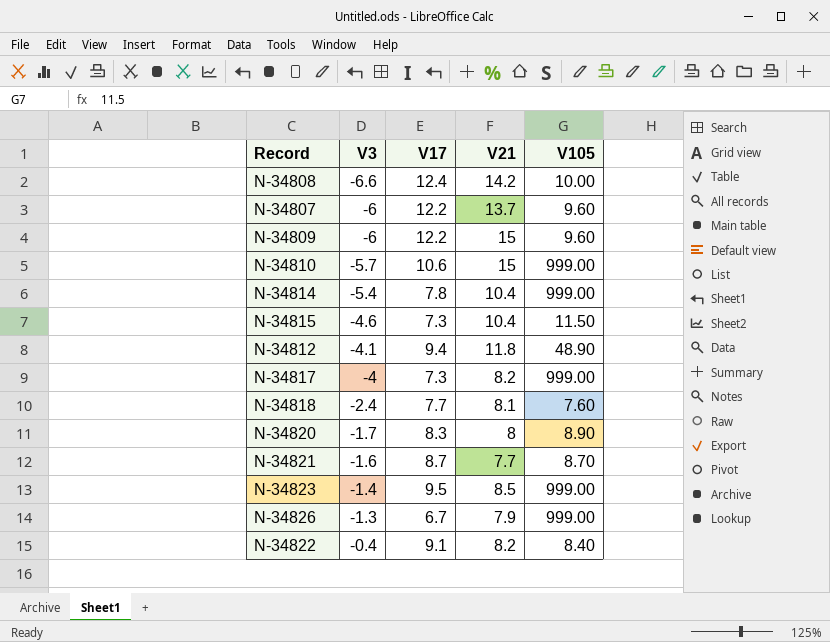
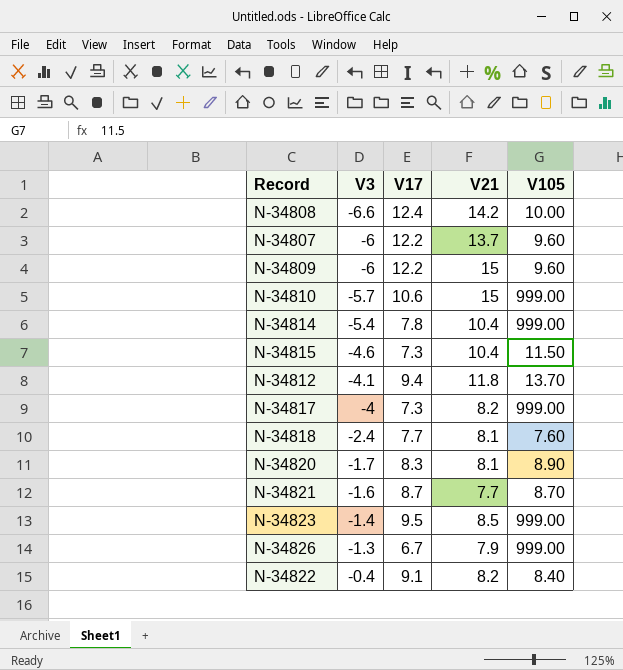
N-34812 | V105: 48.90 -> 13.70
N-34820 | V21: 8 -> 8.1

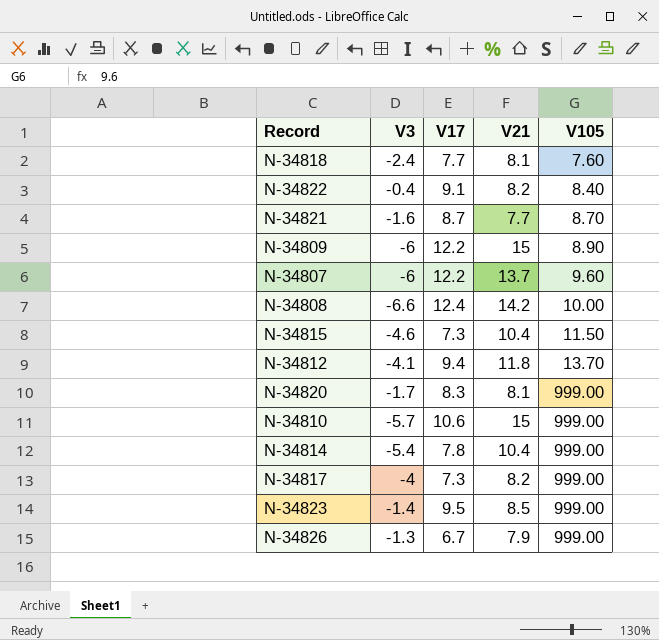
row order: V3 ascending -> V105 ascending
N-34809 | V105: 9.60 -> 8.90
N-34820 | V105: 8.90 -> 999.00

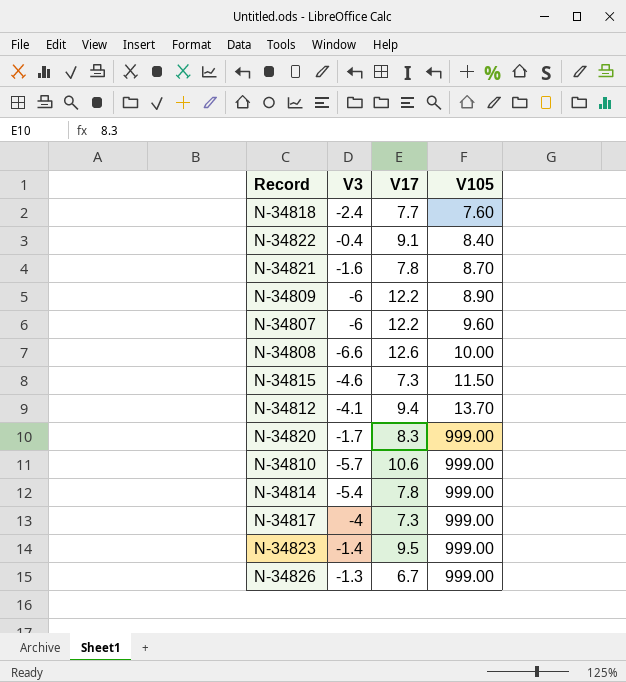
column V21 | position: 4 -> none
N-34821 | V17: 8.7 -> 7.8
N-34808 | V17: 12.4 -> 12.6

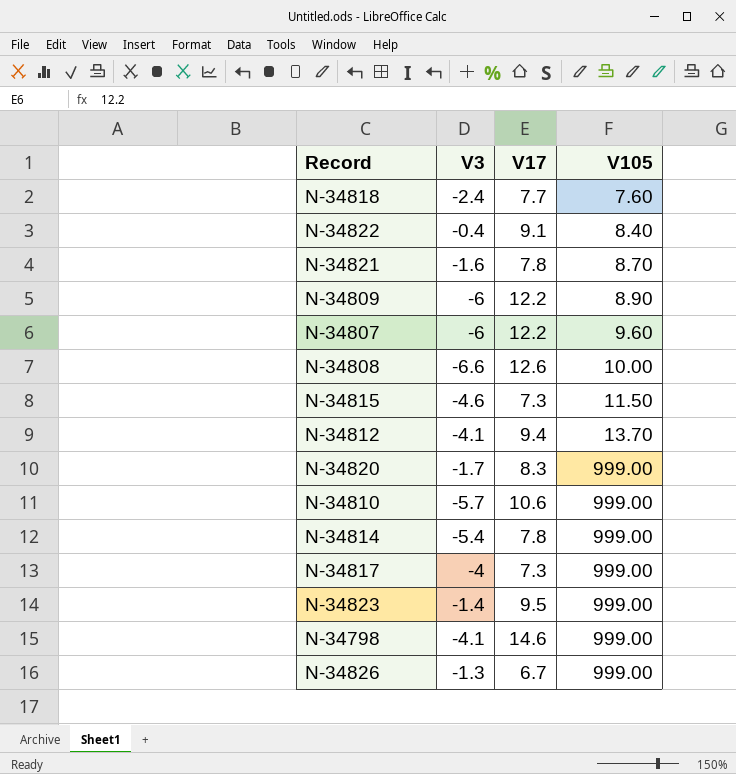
row N-34798: none -> -4.1 | 14.6 | 999.00

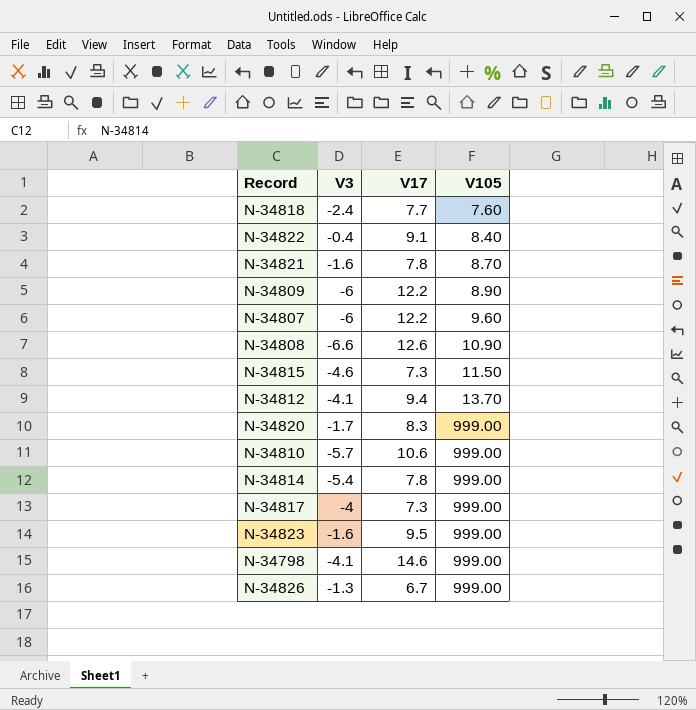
N-34808 | V105: 10.00 -> 10.90
N-34823 | V3: -1.4 -> -1.6

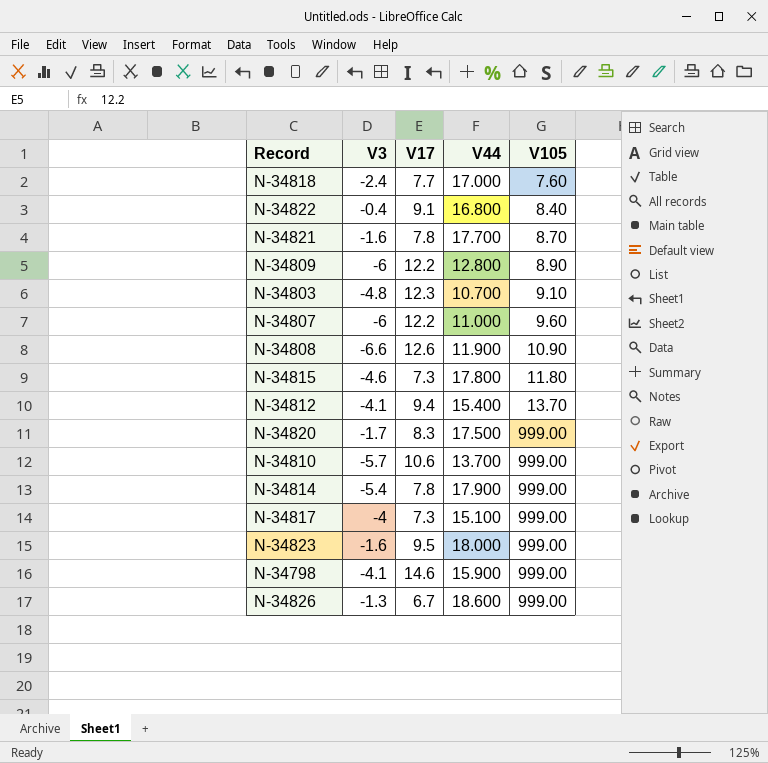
column V44 | position: none -> 4
row N-34803: none -> -4.8 | 12.3 | 10.700 | 9.10
N-34815 | V105: 11.50 -> 11.80

